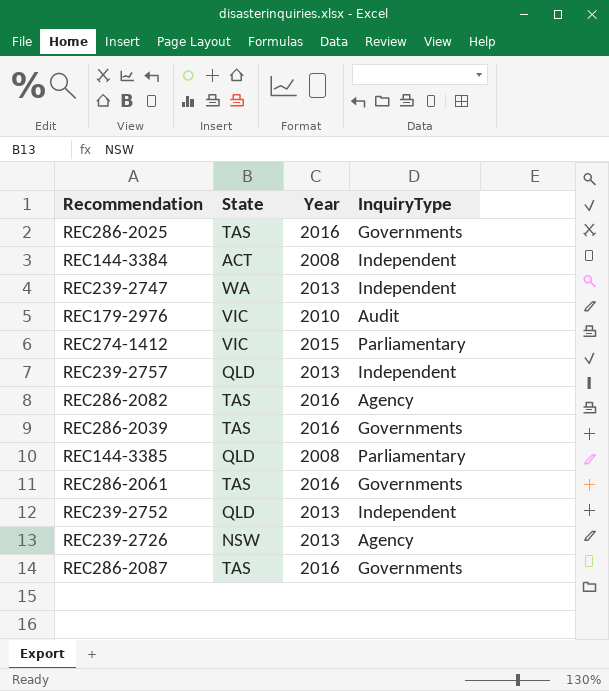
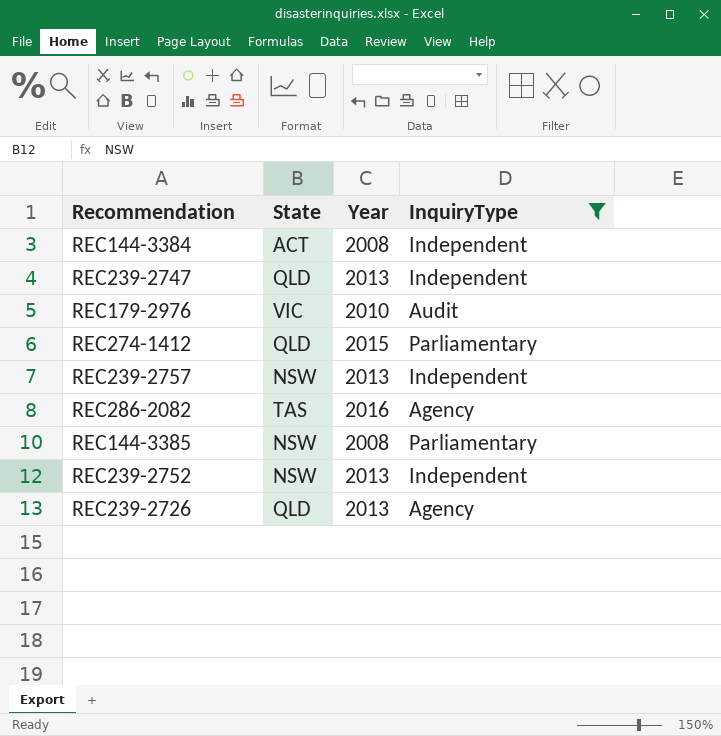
filter: none -> InquiryType != Governments
REC239-2747 | State: WA -> QLD
REC274-1412 | State: VIC -> QLD
REC239-2757 | State: QLD -> NSW
REC144-3385 | State: QLD -> NSW
REC239-2752 | State: QLD -> NSW
REC239-2726 | State: NSW -> QLD

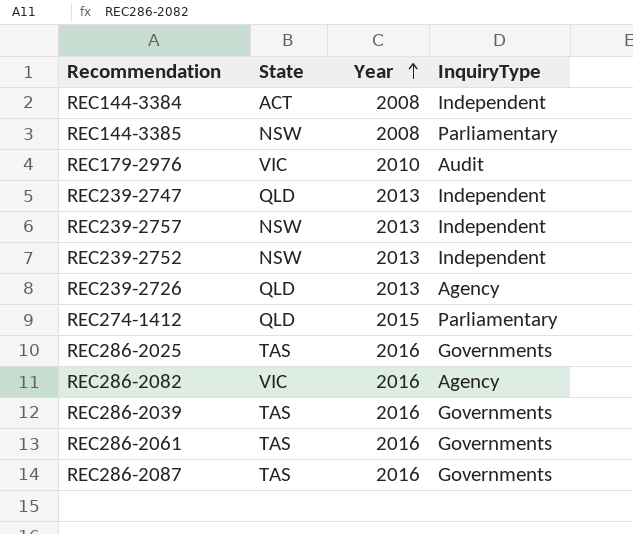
filter: InquiryType != Governments -> none
row order: none -> Year ascending
REC286-2082 | State: TAS -> VIC

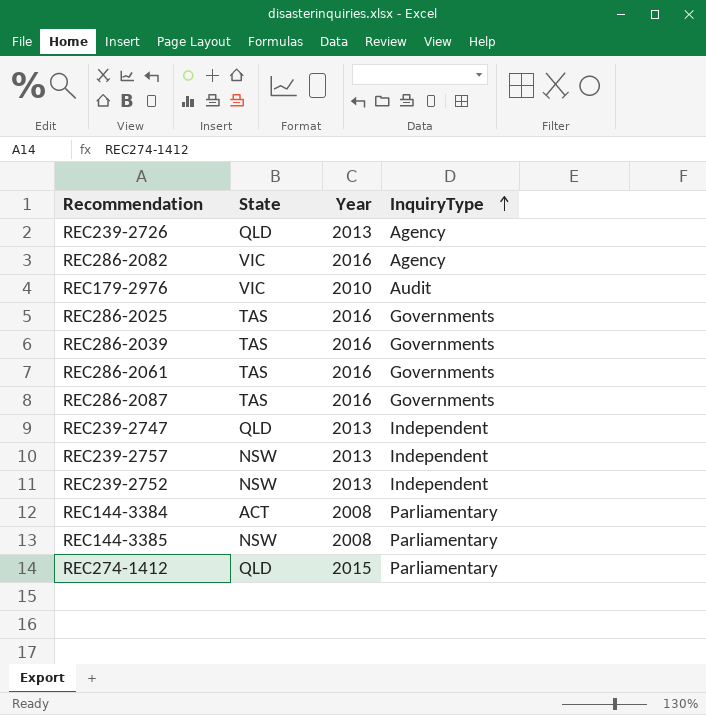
row order: Year ascending -> InquiryType ascending
REC144-3384 | InquiryType: Independent -> Parliamentary

